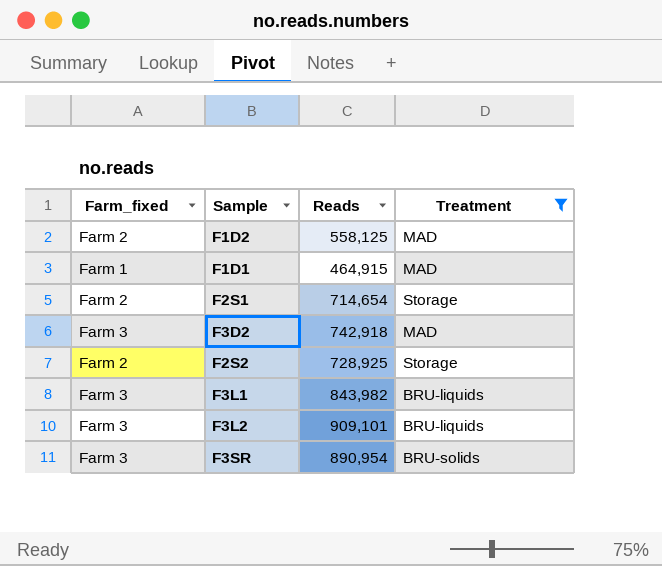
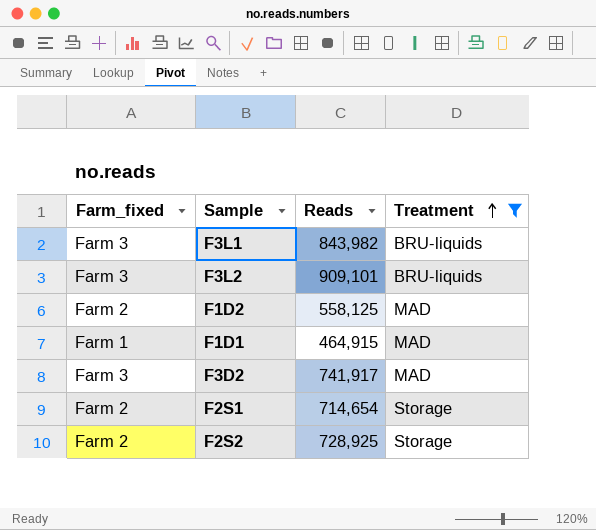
row order: none -> Treatment ascending
row F3SR: Farm 3 | 890,954 | BRU-solids -> none
F3D2 | Reads: 742,918 -> 741,917

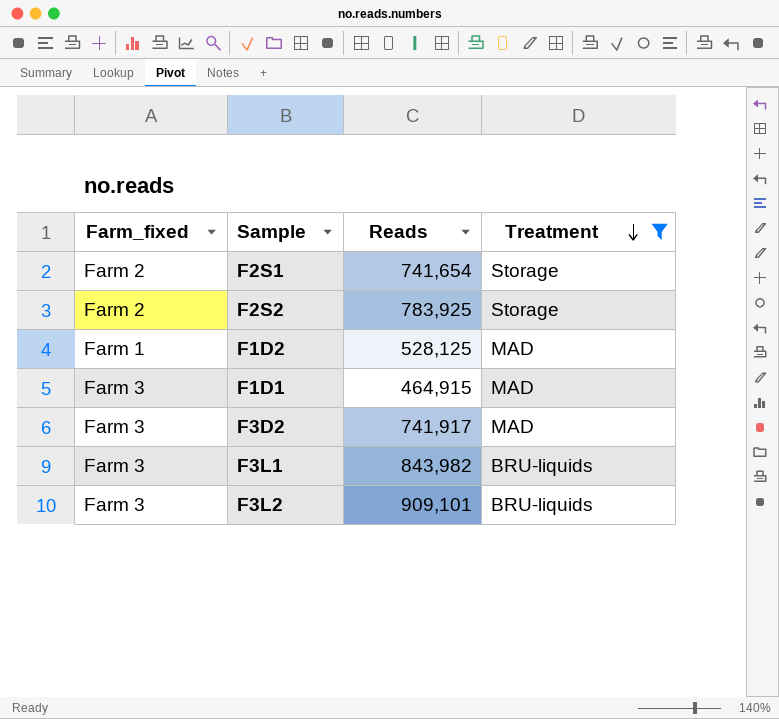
row order: Treatment ascending -> Treatment descending
F2S1 | Reads: 714,654 -> 741,654
F2S2 | Reads: 728,925 -> 783,925
F1D2 | Farm_fixed: Farm 2 -> Farm 1
F1D2 | Reads: 558,125 -> 528,125
F1D1 | Farm_fixed: Farm 1 -> Farm 3

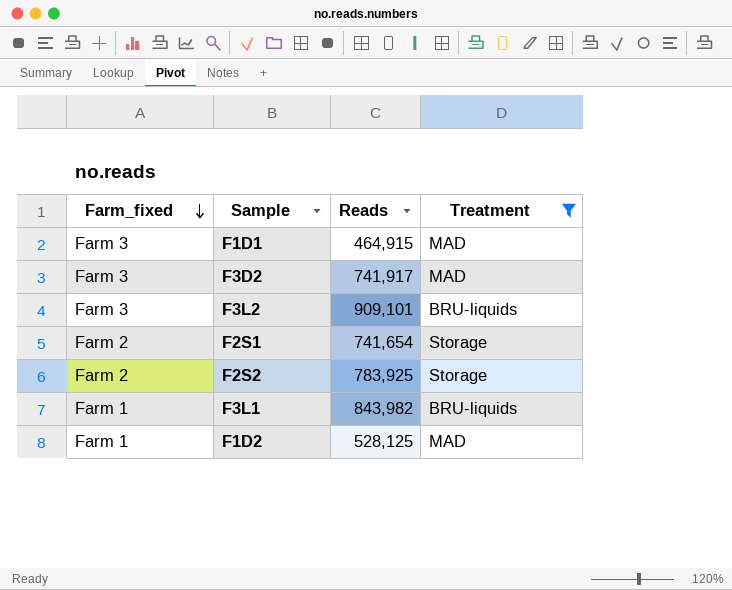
row order: Treatment descending -> Farm_fixed descending
F3L1 | Farm_fixed: Farm 3 -> Farm 1

